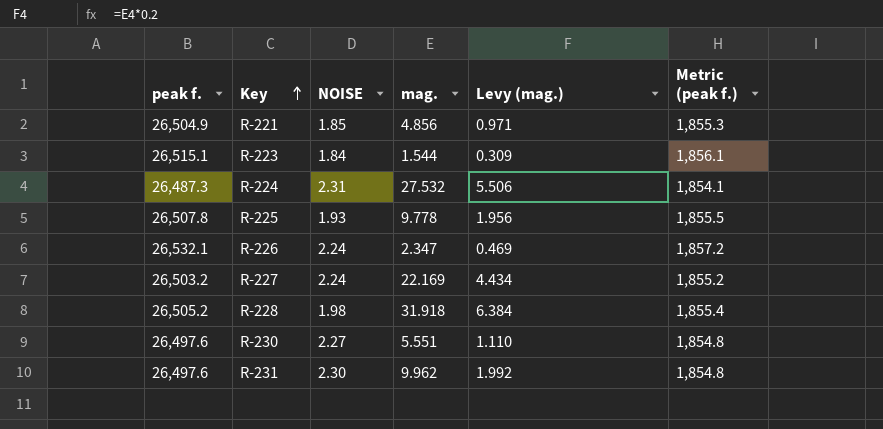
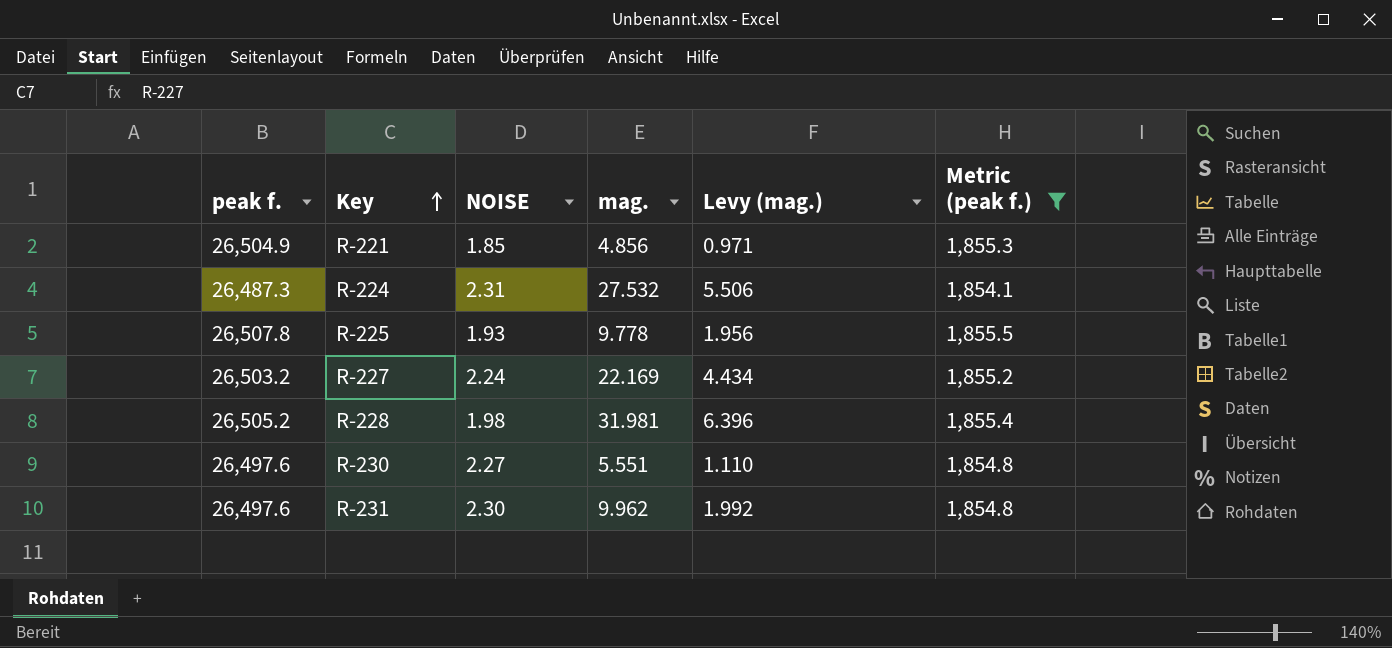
filter: none -> Metric (peak f.) <= 1,855.5
R-228 | mag.: 31.918 -> 31.981
R-228 | Levy (mag.): 6.384 -> 6.396

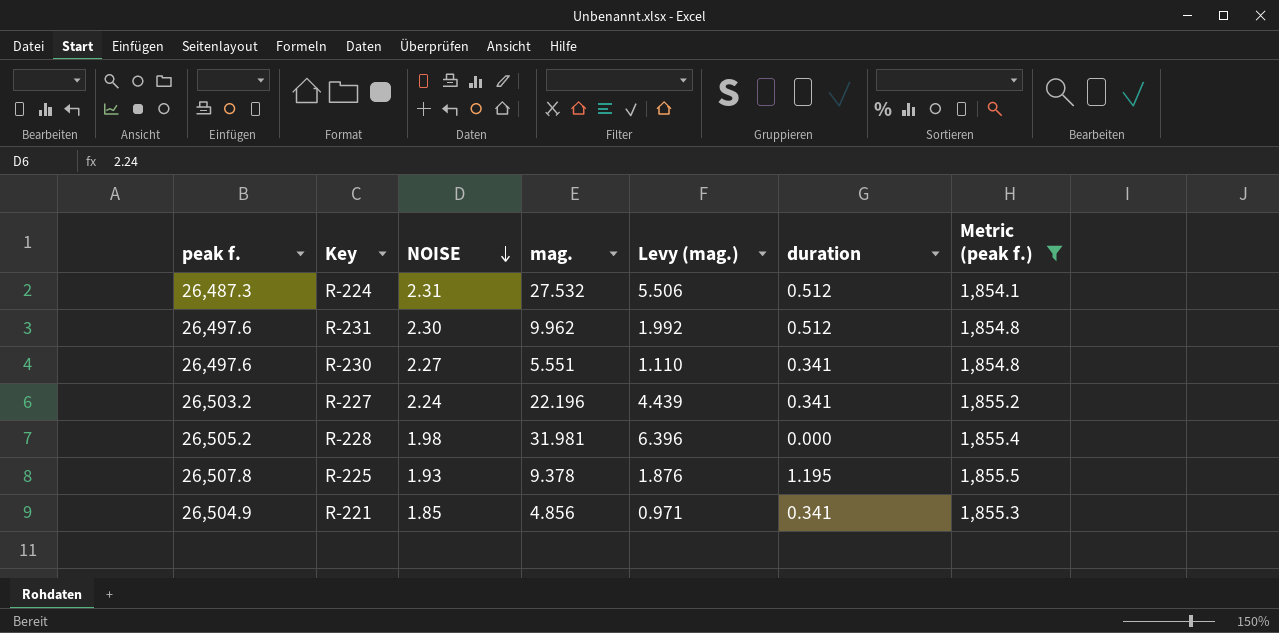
row order: Key ascending -> NOISE descending
column duration | position: none -> 6
R-227 | mag.: 22.169 -> 22.196
R-227 | Levy (mag.): 4.434 -> 4.439
R-225 | mag.: 9.778 -> 9.378
R-225 | Levy (mag.): 1.956 -> 1.876

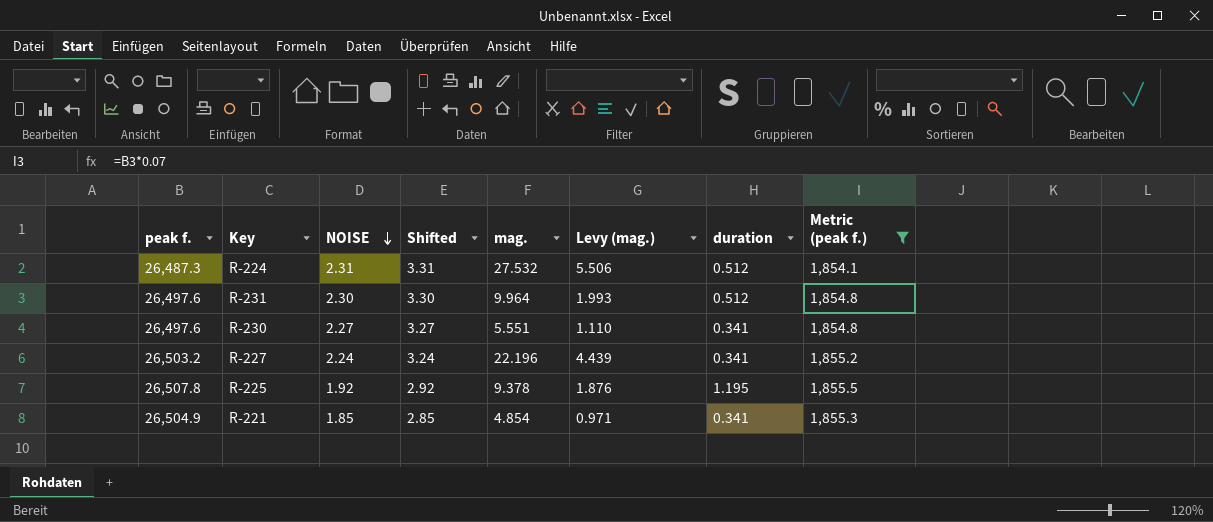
column Shifted | formula: none -> [NOISE] + 1
row R-228: 26,505.2 | 1.98 | 31.981 | 6.396 | 0.000 | 1,855.4 -> none
R-231 | mag.: 9.962 -> 9.964
R-231 | Levy (mag.): 1.992 -> 1.993
R-225 | NOISE: 1.93 -> 1.92
R-221 | mag.: 4.856 -> 4.854

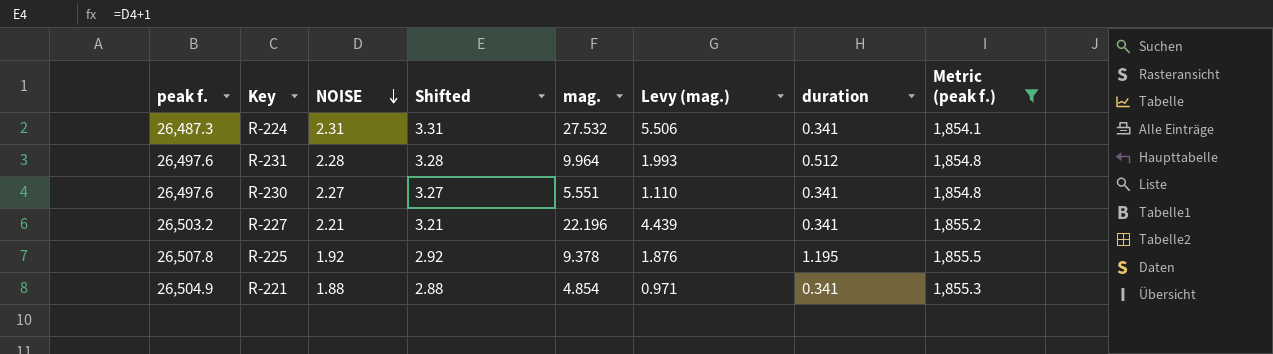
R-224 | duration: 0.512 -> 0.341
R-231 | NOISE: 2.30 -> 2.28
R-231 | Shifted: 3.30 -> 3.28
R-227 | NOISE: 2.24 -> 2.21
R-227 | Shifted: 3.24 -> 3.21
R-221 | NOISE: 1.85 -> 1.88
R-221 | Shifted: 2.85 -> 2.88

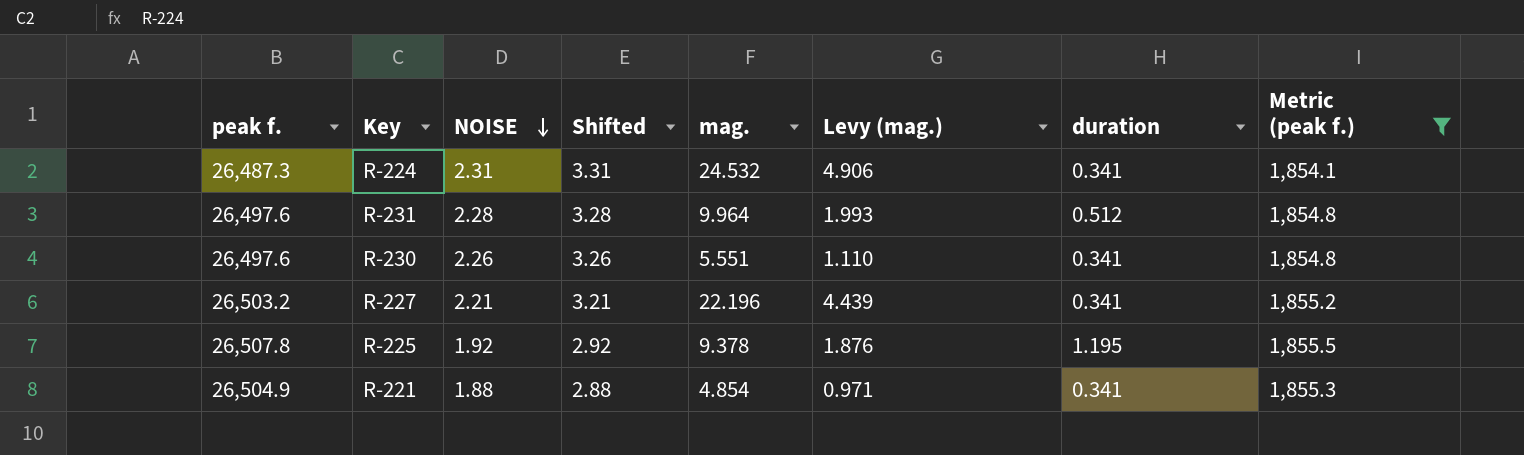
R-224 | mag.: 27.532 -> 24.532
R-224 | Levy (mag.): 5.506 -> 4.906
R-230 | NOISE: 2.27 -> 2.26
R-230 | Shifted: 3.27 -> 3.26

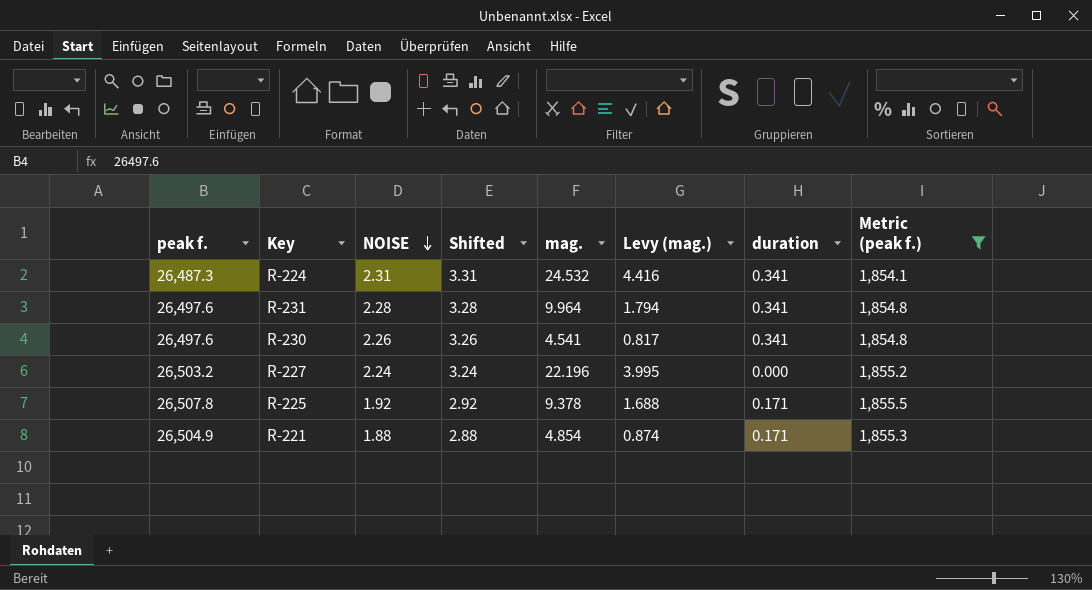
column Levy (mag.) | formula: [mag.] * 0.2 -> [mag.] * 0.18
R-231 | duration: 0.512 -> 0.341
R-230 | mag.: 5.551 -> 4.541
R-227 | NOISE: 2.21 -> 2.24
R-227 | Shifted: 3.21 -> 3.24
R-227 | duration: 0.341 -> 0.000
R-225 | duration: 1.195 -> 0.171
R-221 | duration: 0.341 -> 0.171

